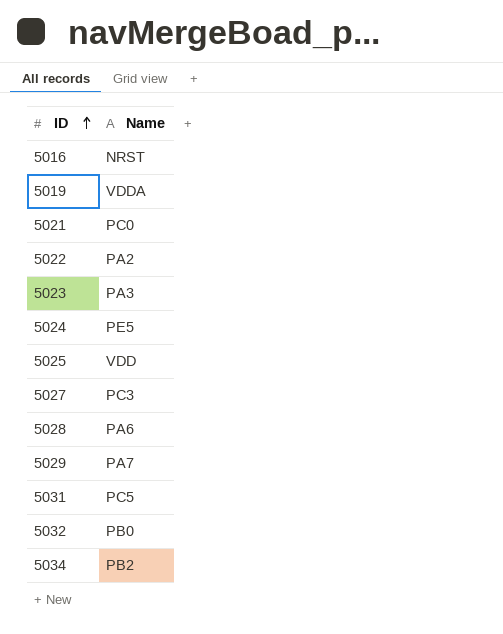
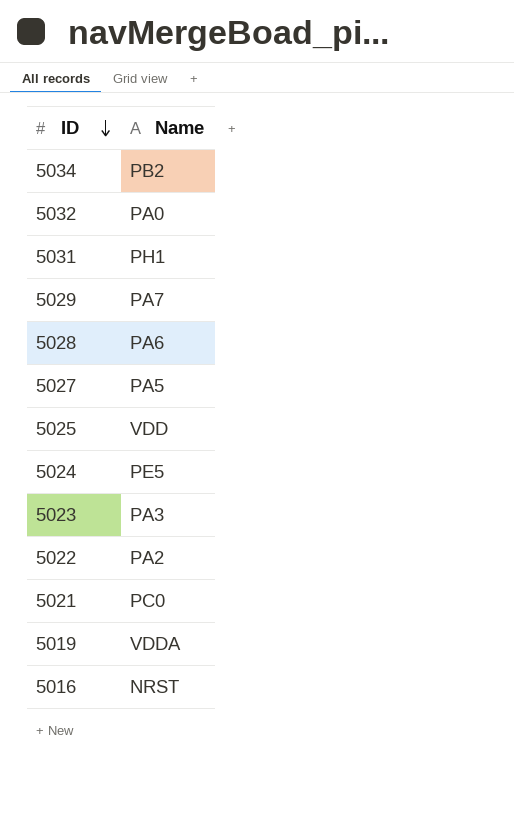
row order: ID ascending -> ID descending
5032 | Name: PB0 -> PA0
5031 | Name: PC5 -> PH1
5027 | Name: PC3 -> PA5

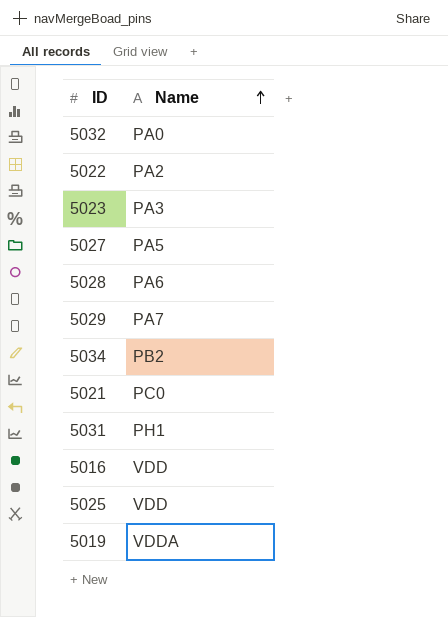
row order: ID descending -> Name ascending
row 5024: PE5 -> none
5016 | Name: NRST -> VDD

